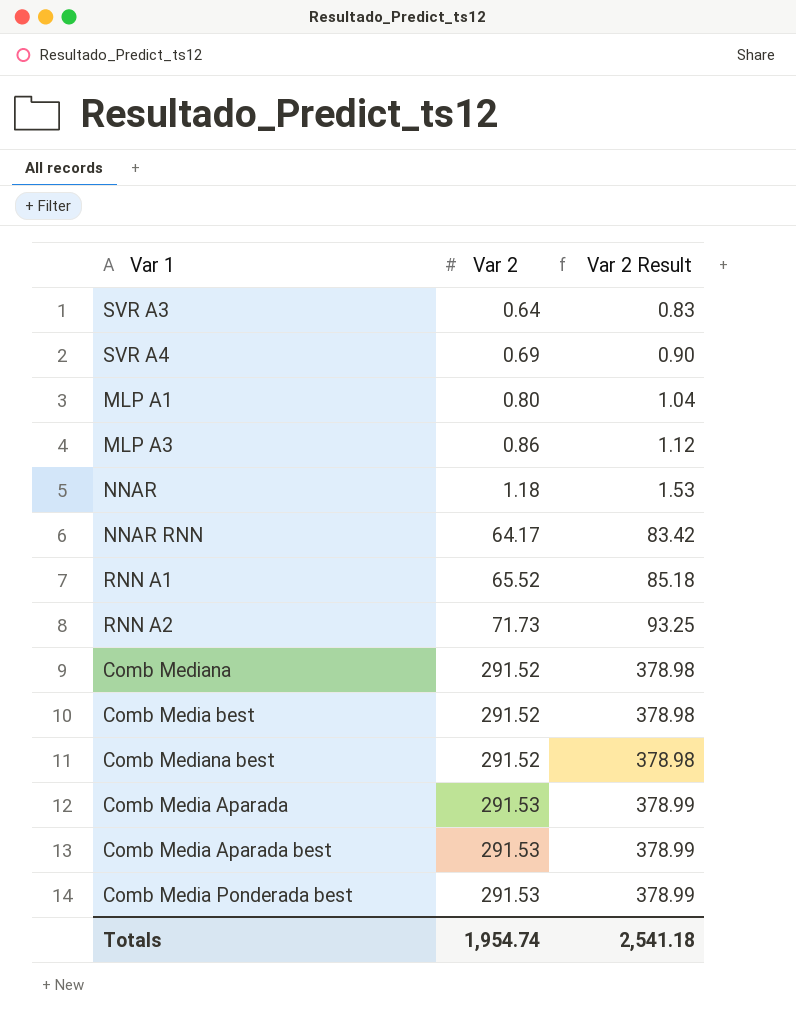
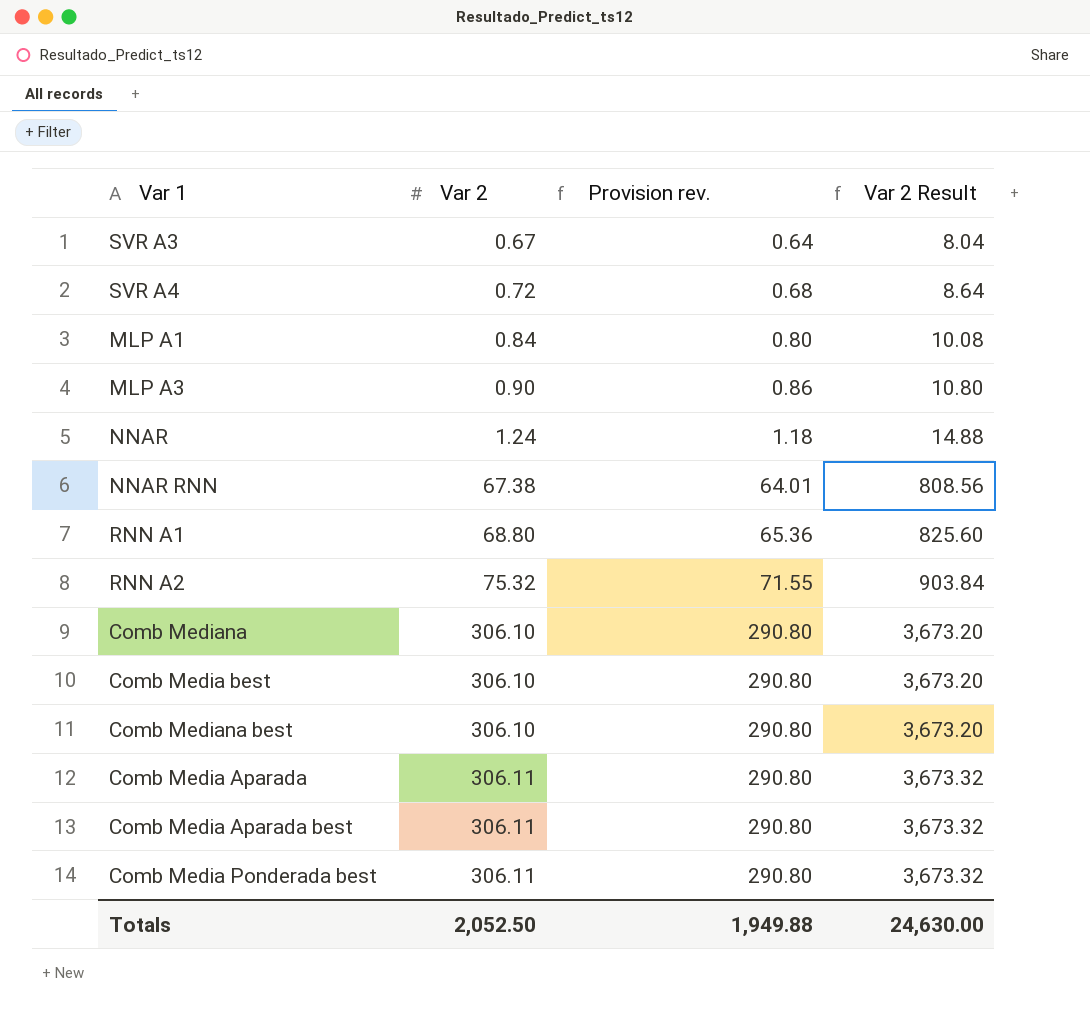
column Provision rev. | formula: none -> [Var 2] * 0.95
column Var 2 Result | formula: [Var 2] * 1.3 -> [Var 2] * 12
SVR A3 | Var 2: 0.64 -> 0.67
SVR A4 | Var 2: 0.69 -> 0.72
MLP A1 | Var 2: 0.80 -> 0.84
MLP A3 | Var 2: 0.86 -> 0.90
NNAR | Var 2: 1.18 -> 1.24
NNAR RNN | Var 2: 64.17 -> 67.38
RNN A1 | Var 2: 65.52 -> 68.80
RNN A2 | Var 2: 71.73 -> 75.32
Comb Mediana | Var 2: 291.52 -> 306.10
Comb Media best | Var 2: 291.52 -> 306.10
Comb Mediana best | Var 2: 291.52 -> 306.10
Comb Media Aparada | Var 2: 291.53 -> 306.11
Comb Media Aparada best | Var 2: 291.53 -> 306.11
Comb Media Ponderada best | Var 2: 291.53 -> 306.11
Totals | Var 2: 1,954.74 -> 2,052.50
Totals | Var 2 Result: 2,541.18 -> 24,630.00

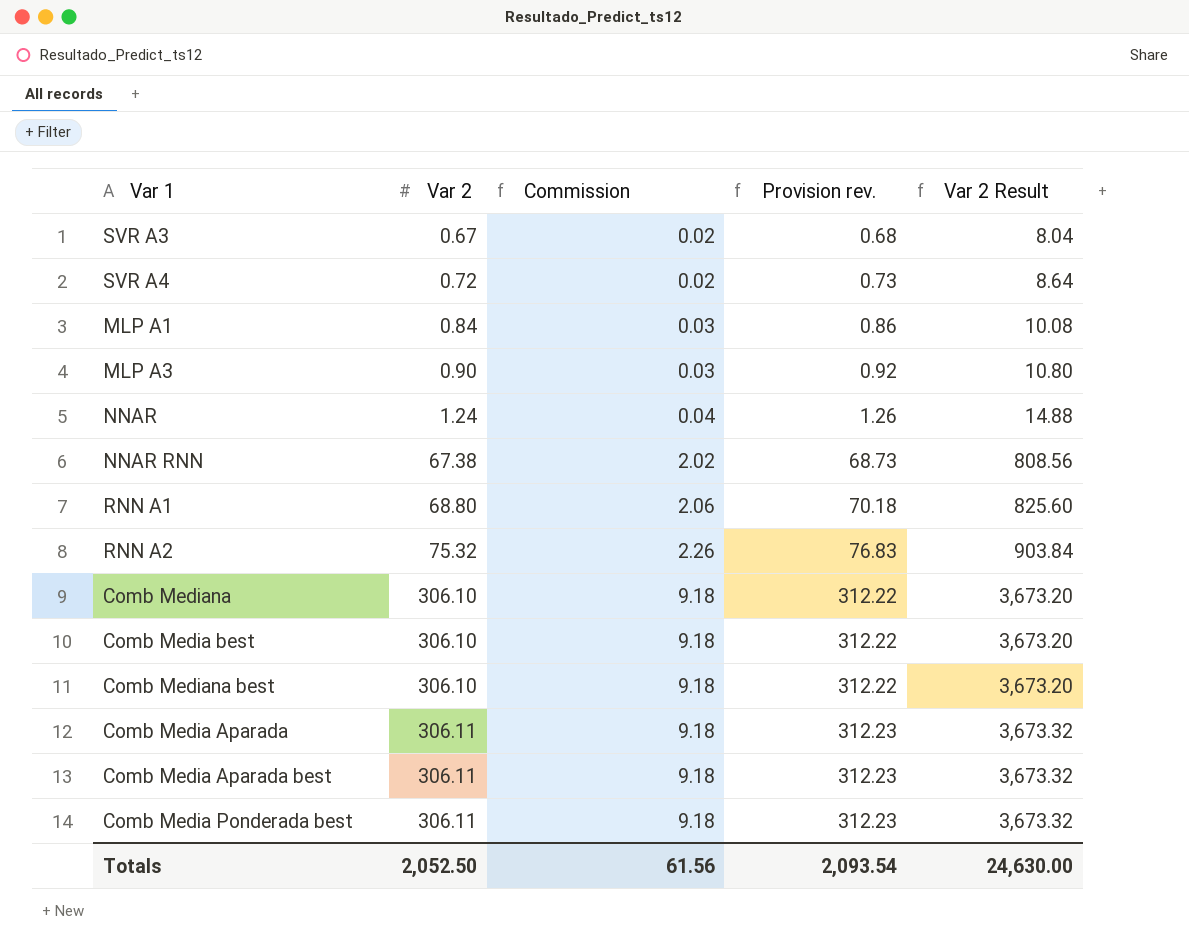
column Commission | formula: none -> [Var 2] * 0.03
column Provision rev. | formula: [Var 2] * 0.95 -> [Var 2] * 1.02
Totals | Provision rev.: 1,949.88 -> 2,093.54

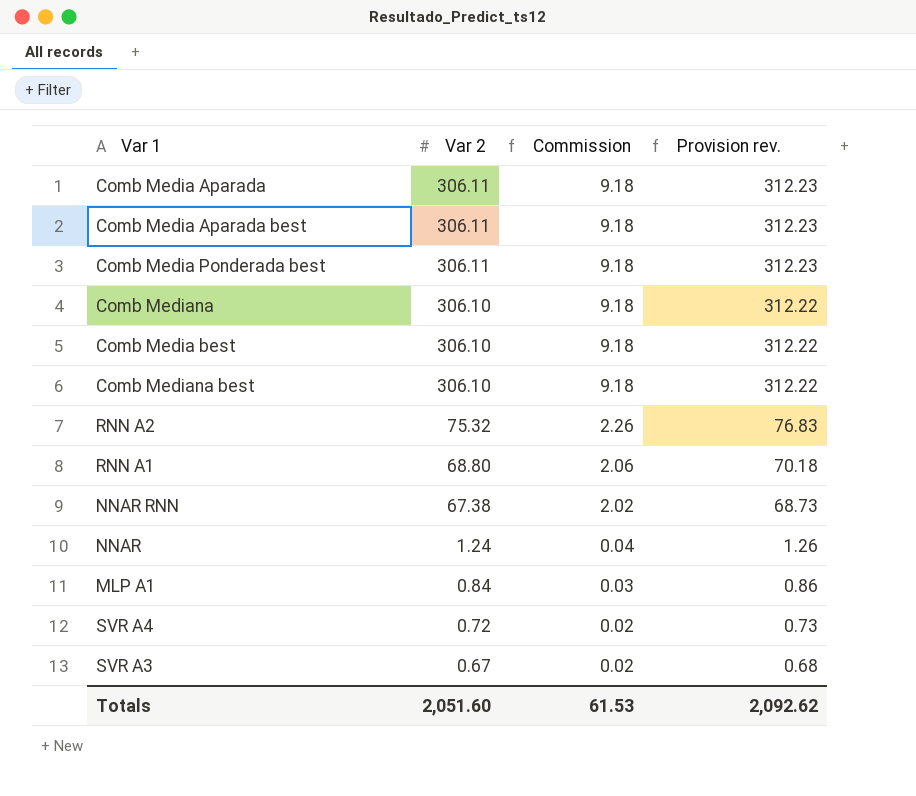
row order: Var 2 ascending -> Var 2 descending
column Var 2 Result | formula: [Var 2] * 12 -> none
row MLP A3: 0.90 | 0.03 | 0.92 | 10.80 -> none
Totals | Var 2: 2,052.50 -> 2,051.60
Totals | Commission: 61.56 -> 61.53
Totals | Provision rev.: 2,093.54 -> 2,092.62

